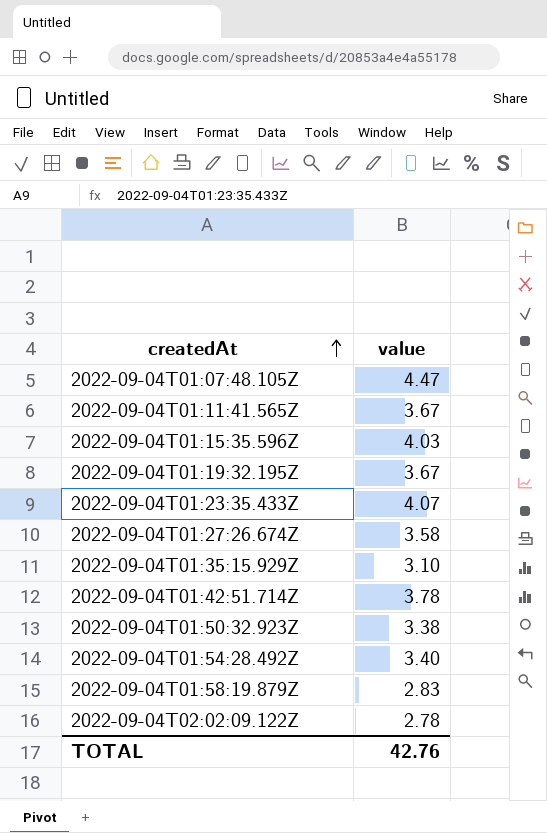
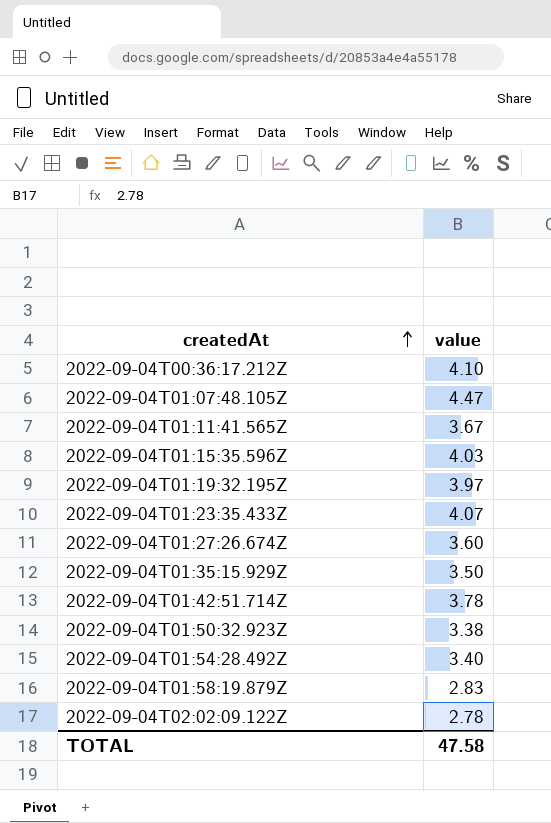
row 2022-09-04T00:36:17.212Z: none -> 4.10
2022-09-04T01:19:32.195Z | value: 3.67 -> 3.97
2022-09-04T01:27:26.674Z | value: 3.58 -> 3.60
2022-09-04T01:35:15.929Z | value: 3.10 -> 3.50
TOTAL | value: 42.76 -> 47.58

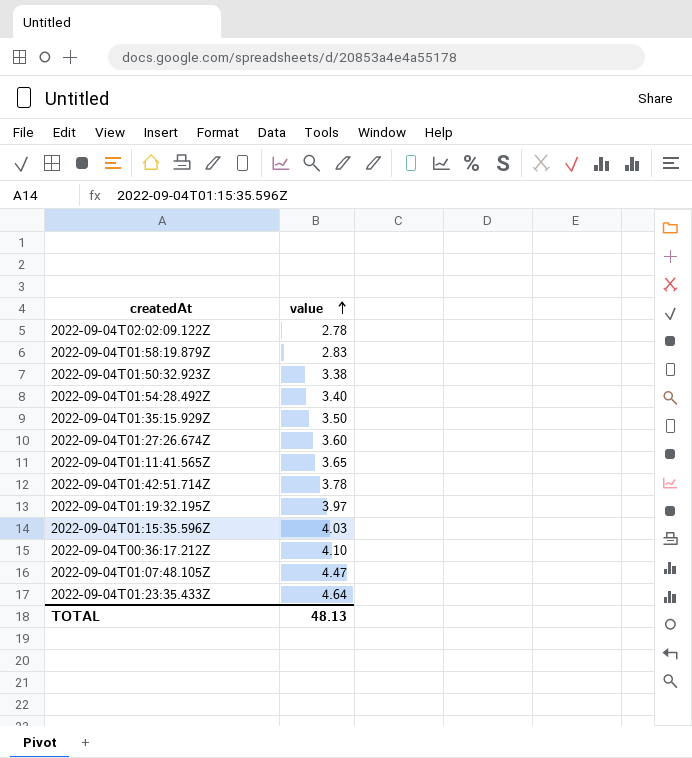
row order: createdAt ascending -> value ascending
2022-09-04T01:11:41.565Z | value: 3.67 -> 3.65
2022-09-04T01:23:35.433Z | value: 4.07 -> 4.64
TOTAL | value: 47.58 -> 48.13

